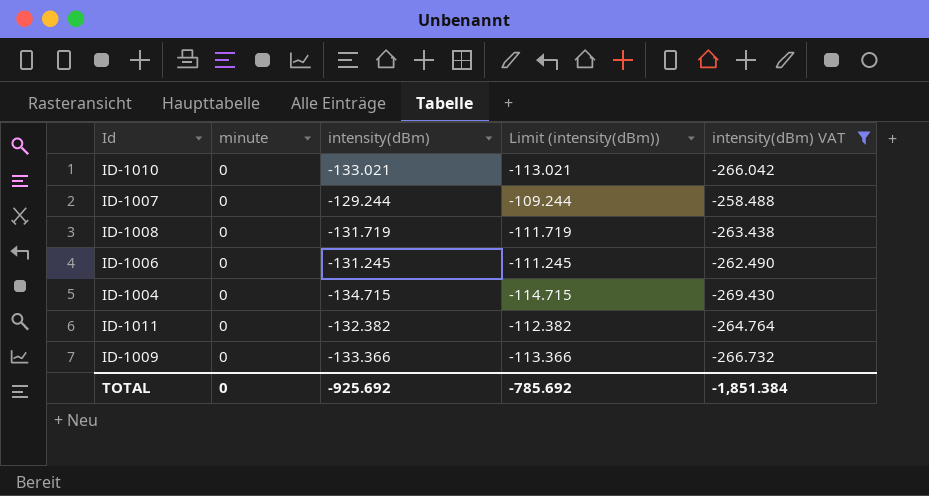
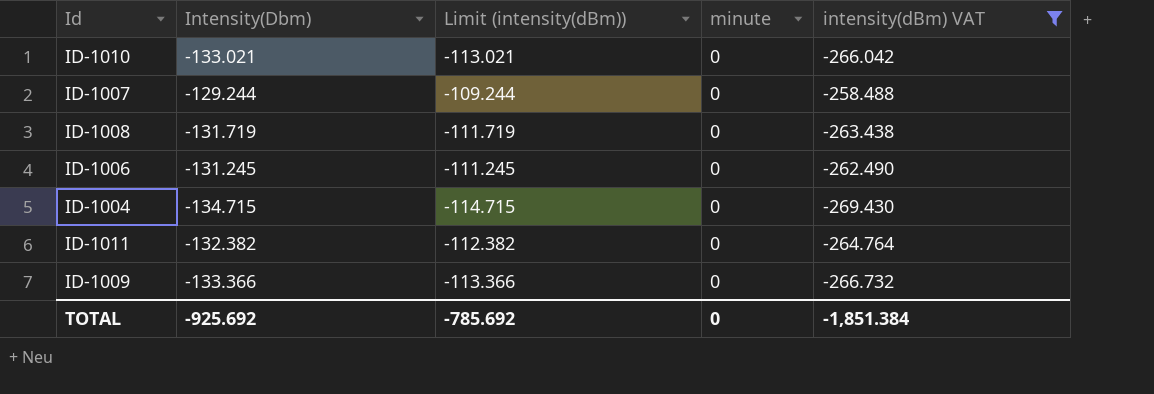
column name: intensity(dBm) -> Intensity(Dbm)
column minute | position: 2 -> 4

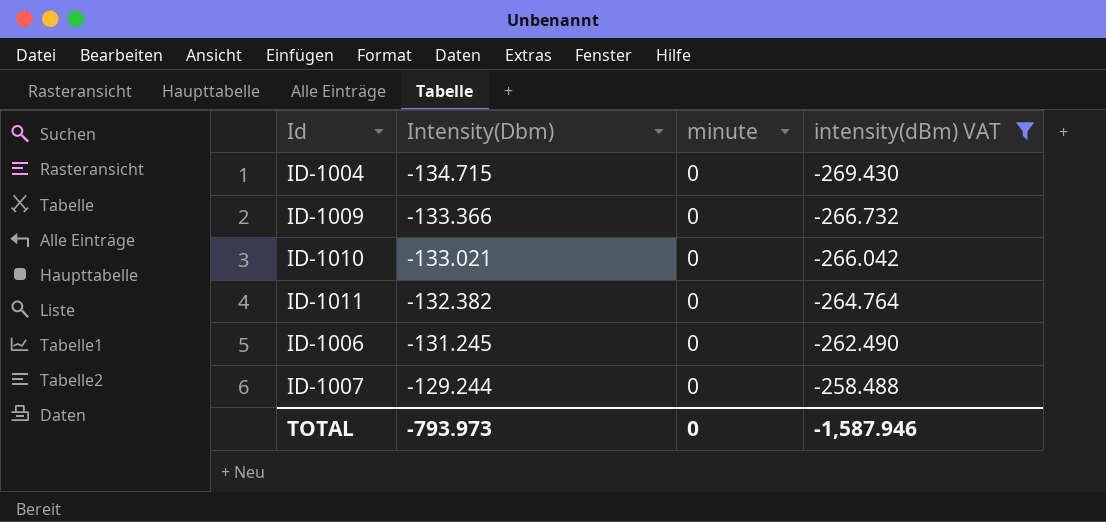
row order: none -> Intensity(Dbm) ascending
column Limit (intensity(dBm)) | formula: [Intensity(Dbm)] + 20 -> none
row ID-1008: -131.719 | -111.719 | 0 | -263.438 -> none
TOTAL | Intensity(Dbm): -925.692 -> -793.973
TOTAL | intensity(dBm) VAT: -1,851.384 -> -1,587.946

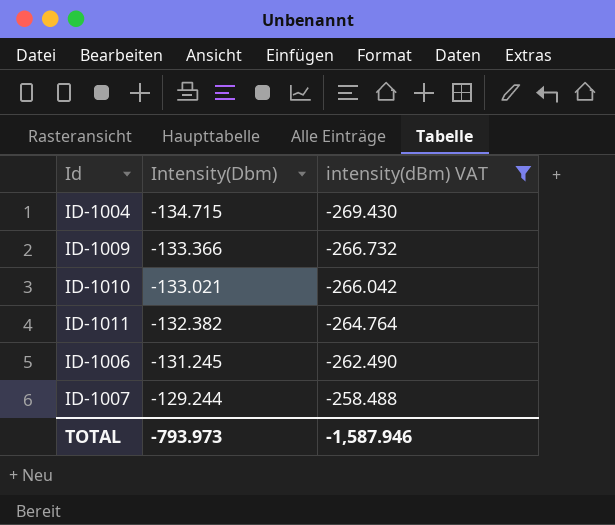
column minute | position: 3 -> none

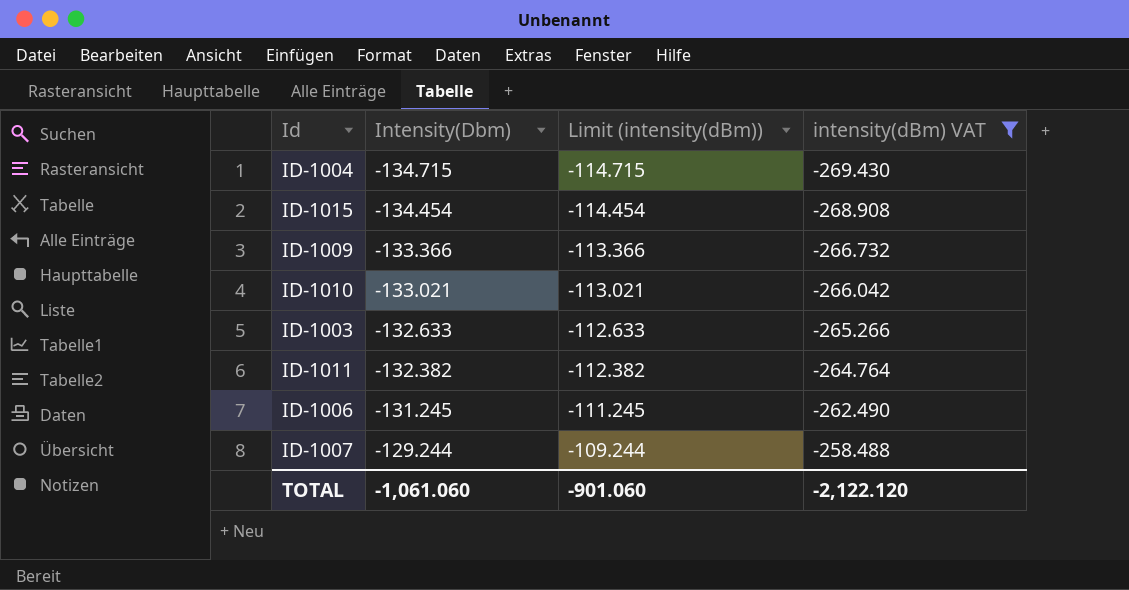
column Limit (intensity(dBm)) | formula: none -> [Intensity(Dbm)] + 20
row ID-1015: none -> -134.454 | -114.454 | -268.908
row ID-1003: none -> -132.633 | -112.633 | -265.266
TOTAL | Intensity(Dbm): -793.973 -> -1,061.060
TOTAL | intensity(dBm) VAT: -1,587.946 -> -2,122.120

